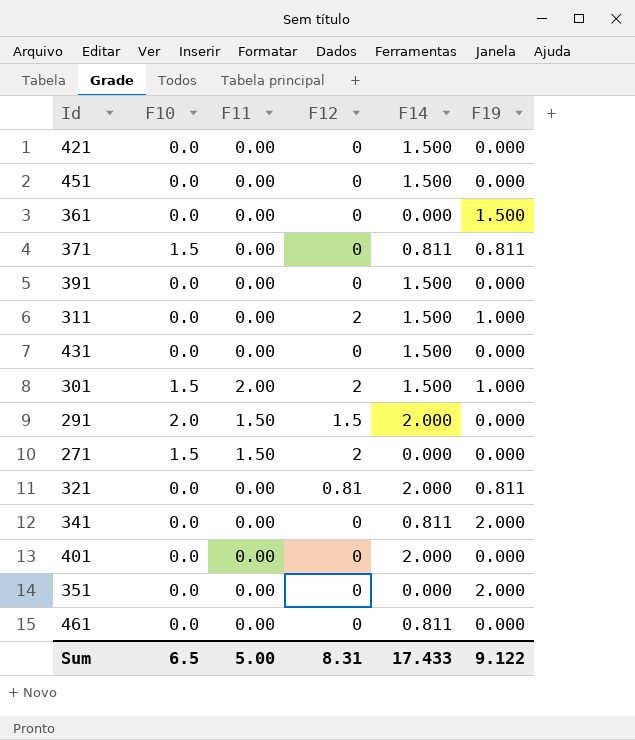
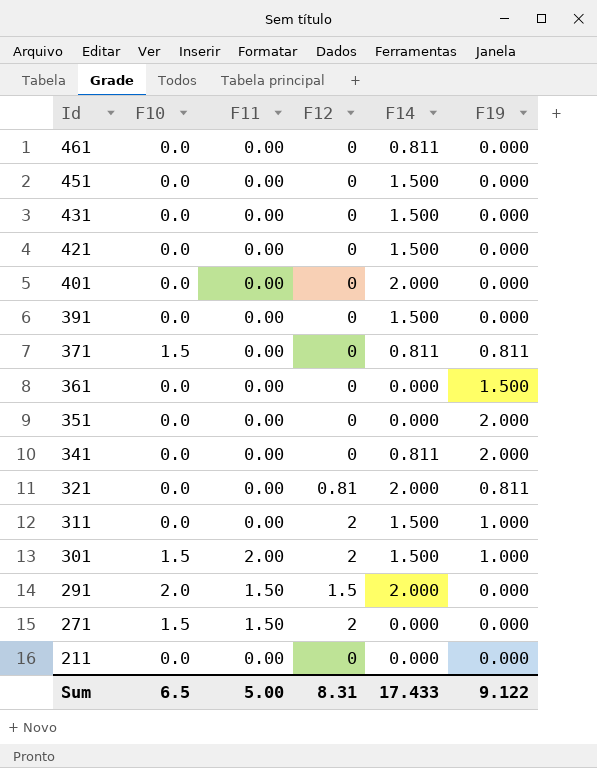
row order: none -> Id descending
row 211: none -> 0.0 | 0.00 | 0 | 0.000 | 0.000

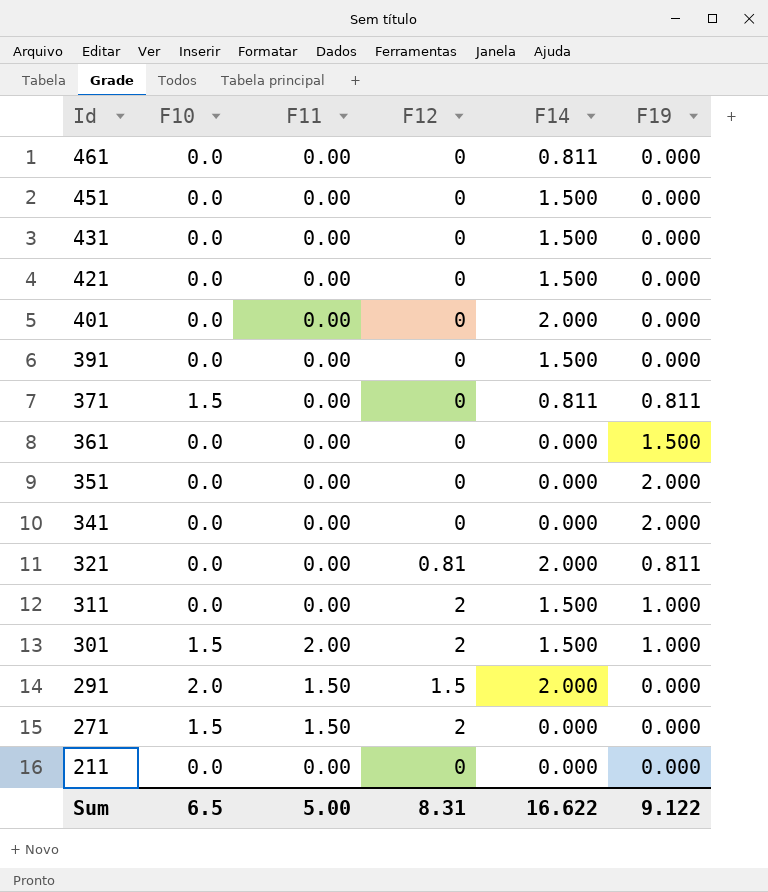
341 | F14: 0.811 -> 0.000
Sum | F14: 17.433 -> 16.622

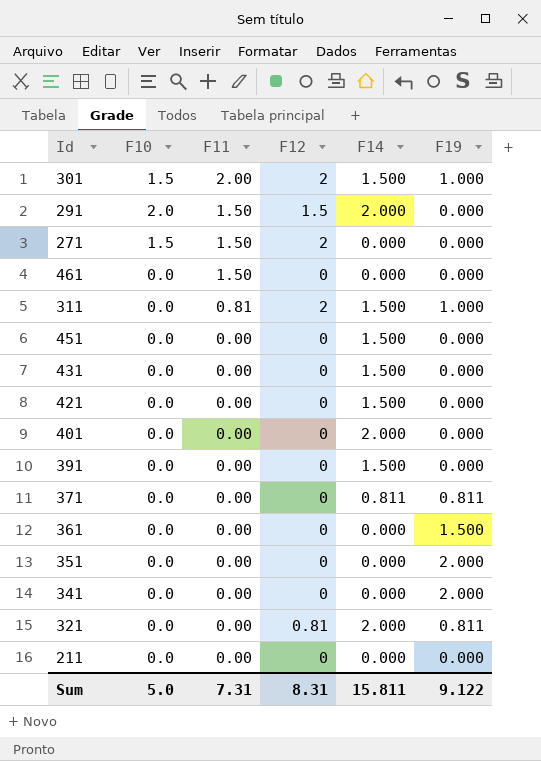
row order: Id descending -> F11 descending
461 | F11: 0.00 -> 1.50
461 | F14: 0.811 -> 0.000
311 | F11: 0.00 -> 0.81
371 | F10: 1.5 -> 0.0
Sum | F10: 6.5 -> 5.0
Sum | F11: 5.00 -> 7.31
Sum | F14: 16.622 -> 15.811

